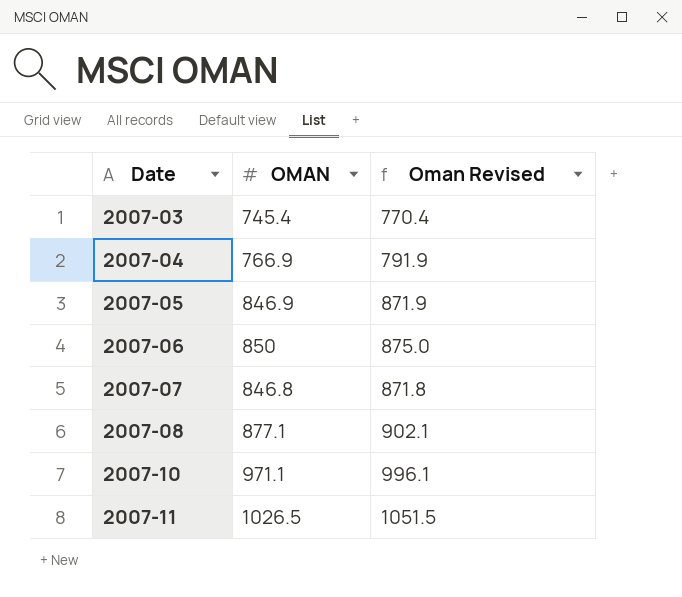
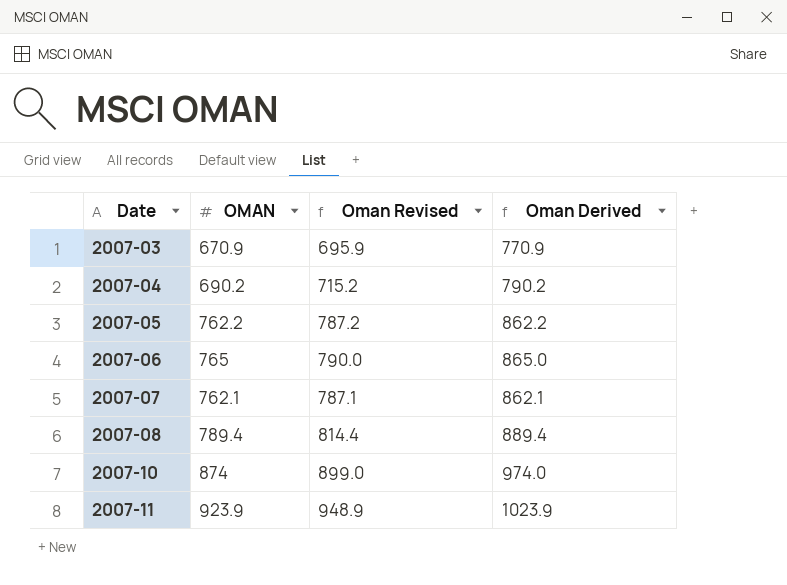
column Oman Derived | formula: none -> [OMAN] + 100
2007-03 | OMAN: 745.4 -> 670.9
2007-03 | Oman Revised: 770.4 -> 695.9
2007-04 | OMAN: 766.9 -> 690.2
2007-04 | Oman Revised: 791.9 -> 715.2
2007-05 | OMAN: 846.9 -> 762.2
2007-05 | Oman Revised: 871.9 -> 787.2
2007-06 | OMAN: 850 -> 765
2007-06 | Oman Revised: 875.0 -> 790.0
2007-07 | OMAN: 846.8 -> 762.1
2007-07 | Oman Revised: 871.8 -> 787.1
2007-08 | OMAN: 877.1 -> 789.4
2007-08 | Oman Revised: 902.1 -> 814.4
2007-10 | OMAN: 971.1 -> 874
2007-10 | Oman Revised: 996.1 -> 899.0
2007-11 | OMAN: 1026.5 -> 923.9
2007-11 | Oman Revised: 1051.5 -> 948.9

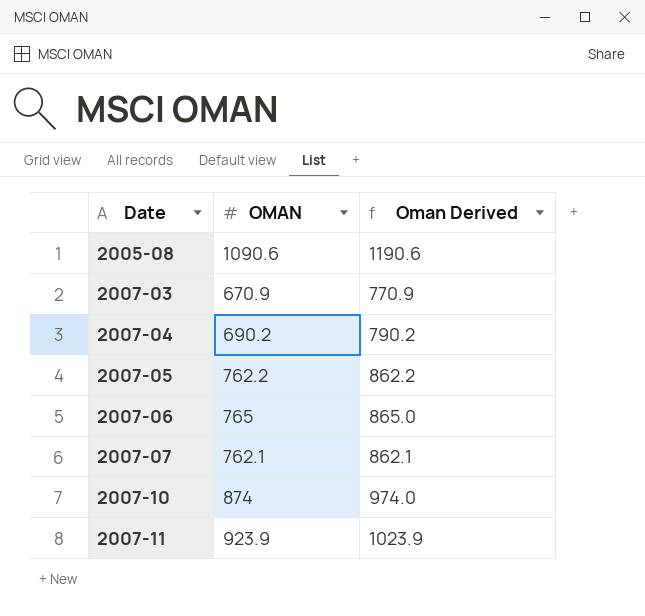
column Oman Revised | formula: [OMAN] + 25 -> none
row 2007-08: 789.4 | 814.4 | 889.4 -> none
row 2005-08: none -> 1090.6 | 1190.6

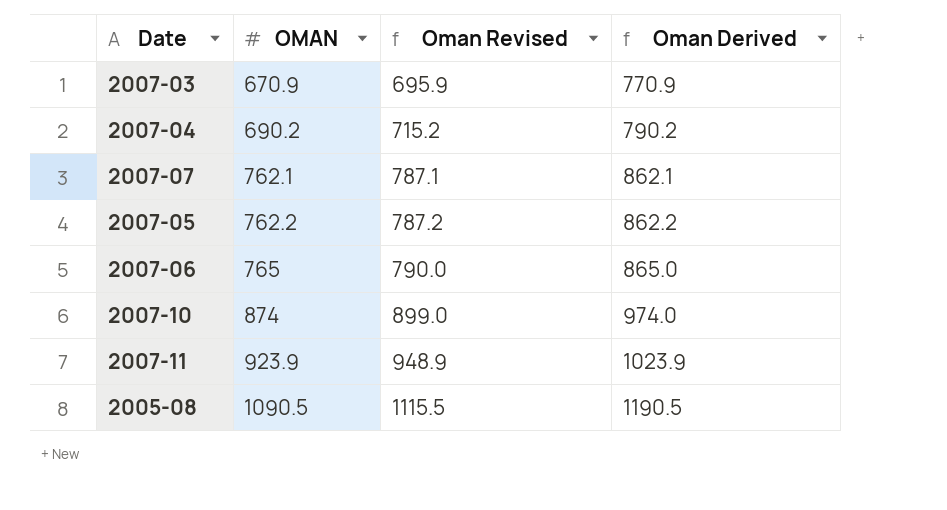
row order: Date ascending -> OMAN ascending
column Oman Revised | formula: none -> [OMAN] + 25
2005-08 | OMAN: 1090.6 -> 1090.5
2005-08 | Oman Derived: 1190.6 -> 1190.5

